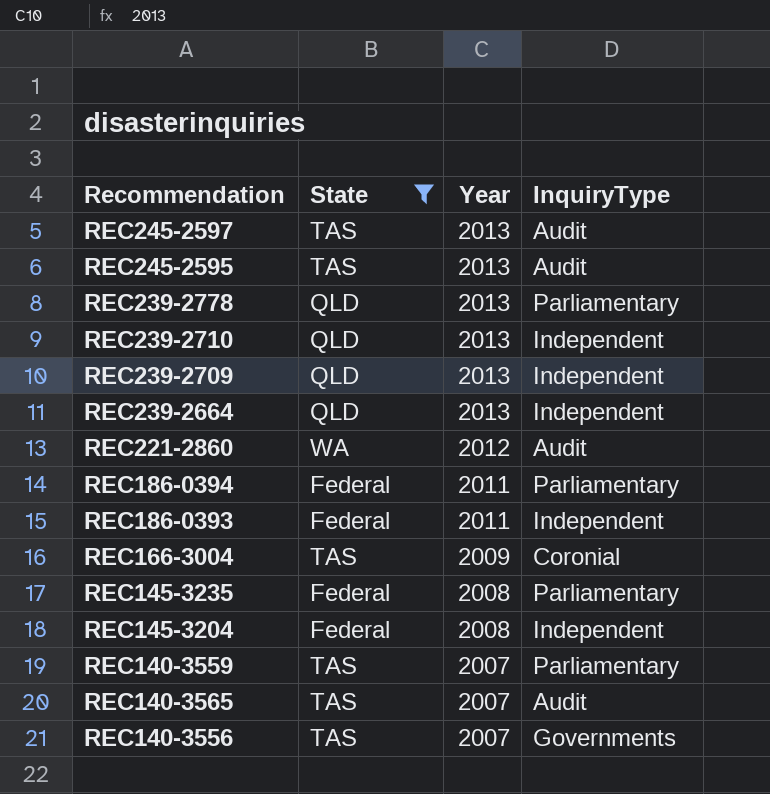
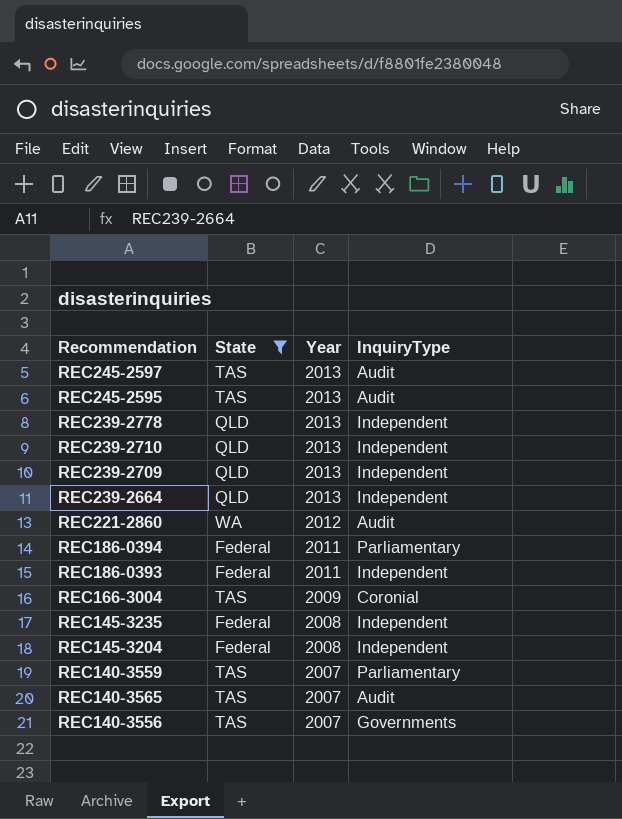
REC239-2778 | InquiryType: Parliamentary -> Independent
REC145-3235 | InquiryType: Parliamentary -> Independent

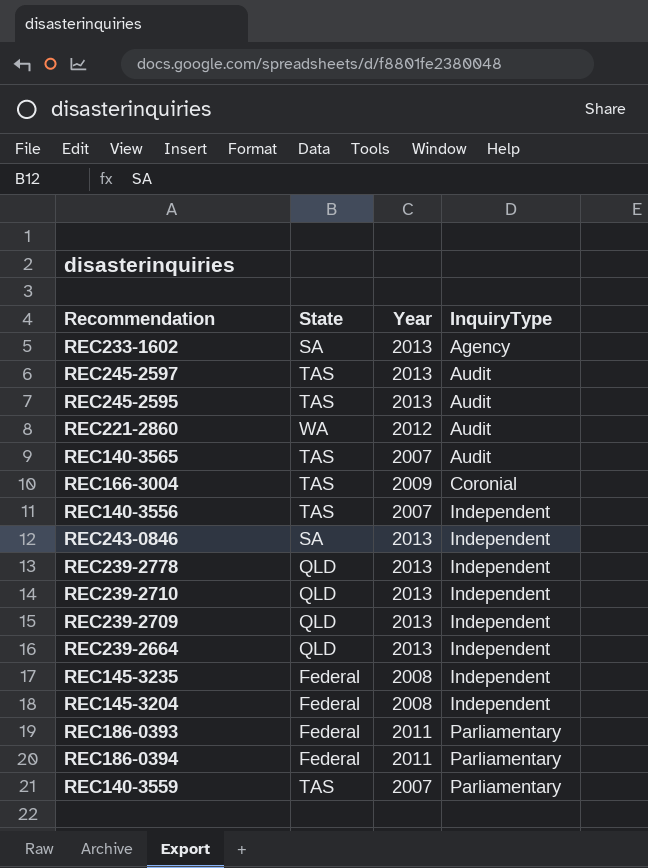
filter: State != SA -> none
row order: Year descending -> InquiryType ascending
REC140-3556 | InquiryType: Governments -> Independent
REC186-0393 | InquiryType: Independent -> Parliamentary

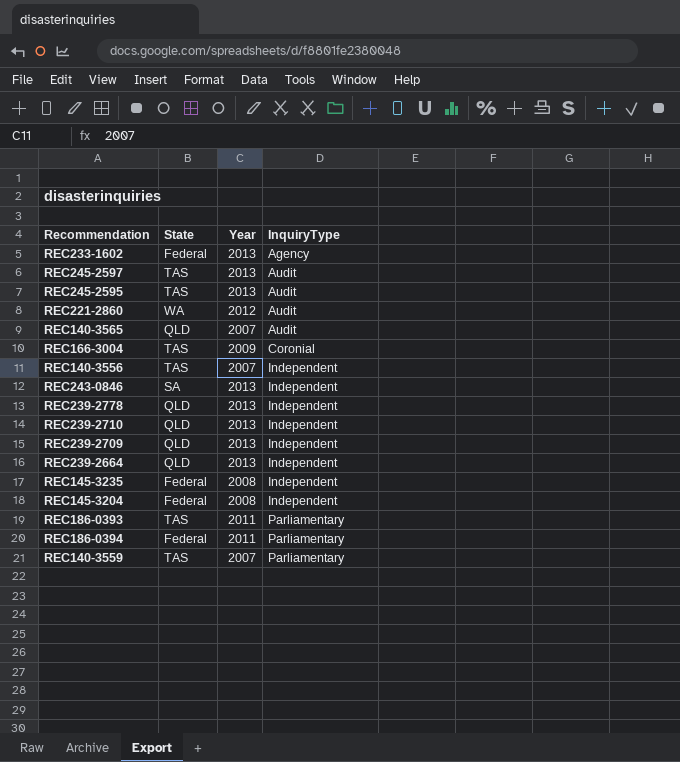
REC233-1602 | State: SA -> Federal
REC140-3565 | State: TAS -> QLD
REC186-0393 | State: Federal -> TAS

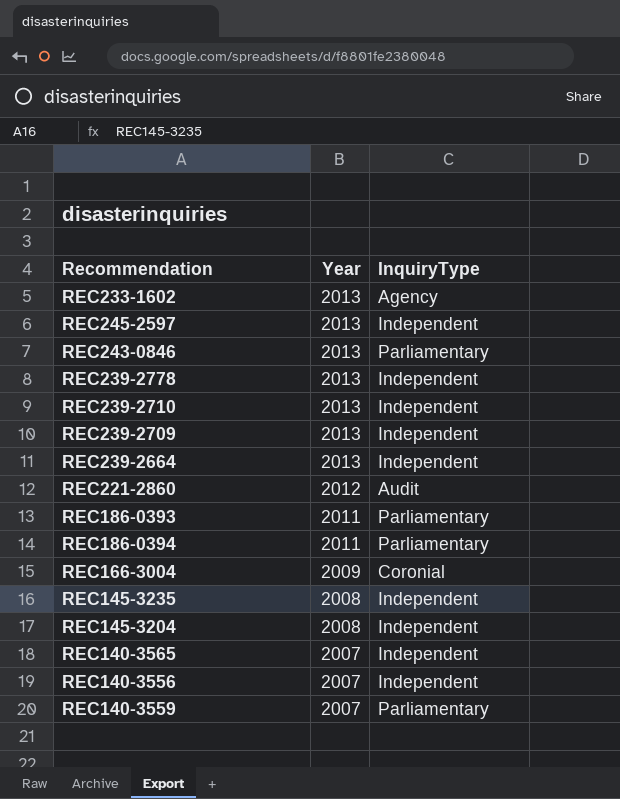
row order: InquiryType ascending -> Year descending
column State | position: 2 -> none
row REC245-2595: TAS | 2013 | Audit -> none
REC245-2597 | InquiryType: Audit -> Independent
REC243-0846 | InquiryType: Independent -> Parliamentary
REC140-3565 | InquiryType: Audit -> Independent

